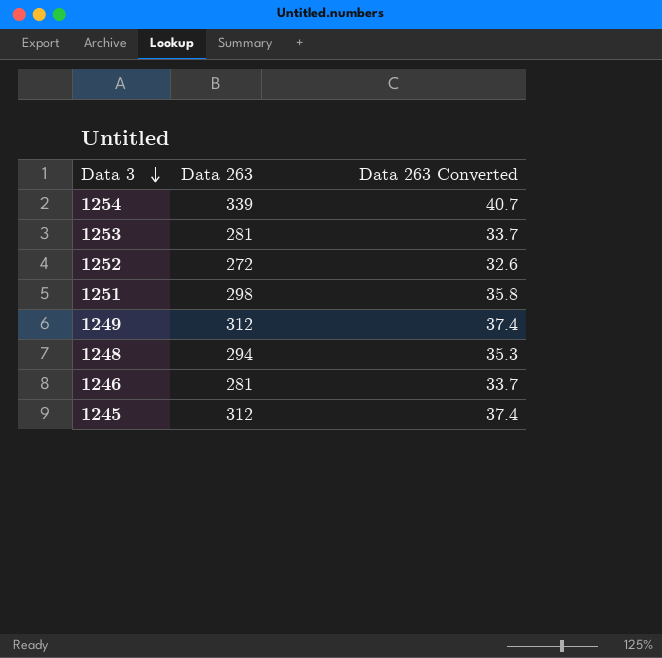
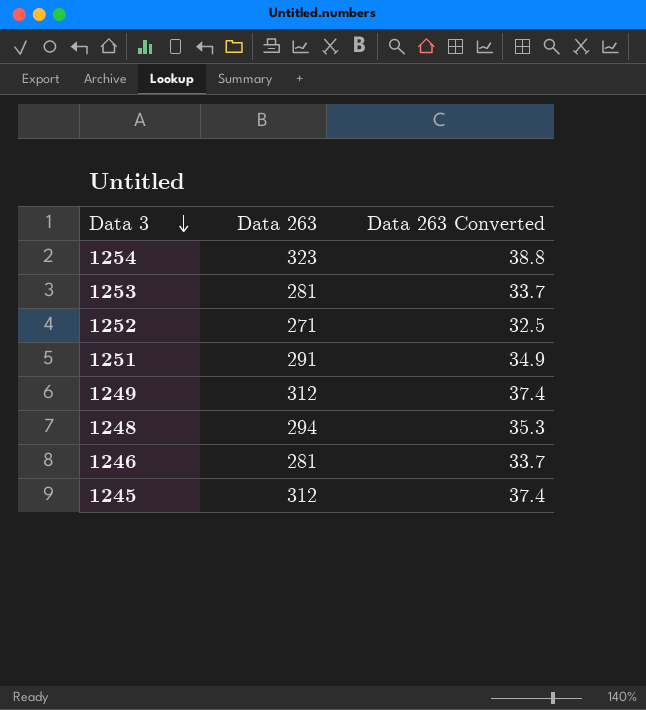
1254 | Data 263: 339 -> 323
1254 | Data 263 Converted: 40.7 -> 38.8
1252 | Data 263: 272 -> 271
1252 | Data 263 Converted: 32.6 -> 32.5
1251 | Data 263: 298 -> 291
1251 | Data 263 Converted: 35.8 -> 34.9

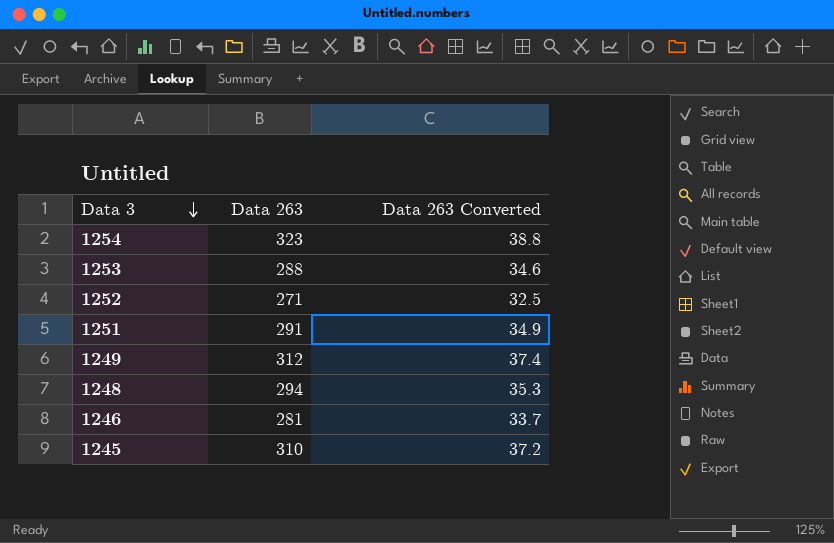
1253 | Data 263: 281 -> 288
1253 | Data 263 Converted: 33.7 -> 34.6
1245 | Data 263: 312 -> 310
1245 | Data 263 Converted: 37.4 -> 37.2

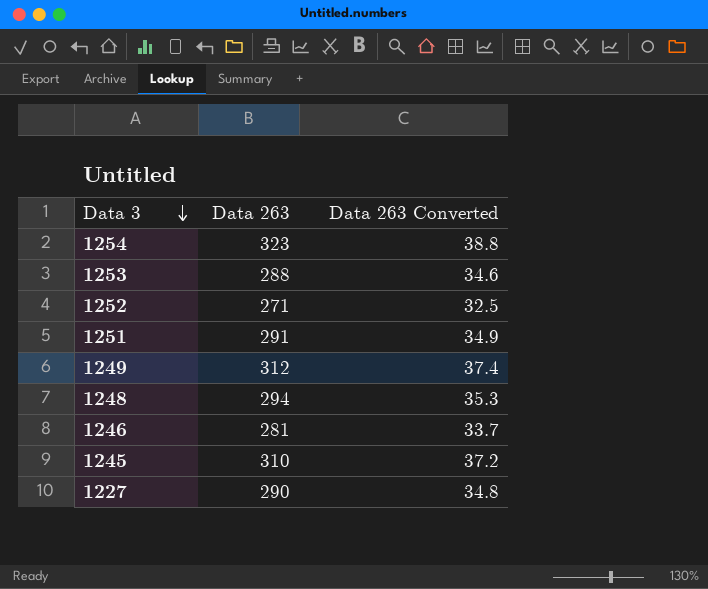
row 1227: none -> 290 | 34.8

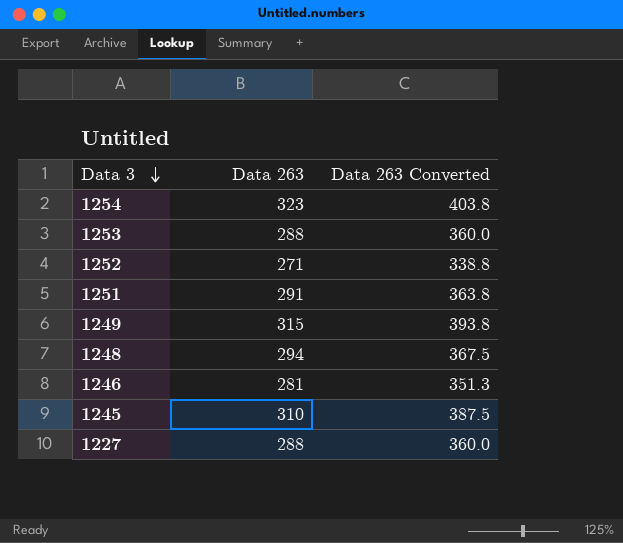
column Data 263 Converted | formula: [Data 263] * 0.12 -> [Data 263] * 1.25
1249 | Data 263: 312 -> 315
1227 | Data 263: 290 -> 288

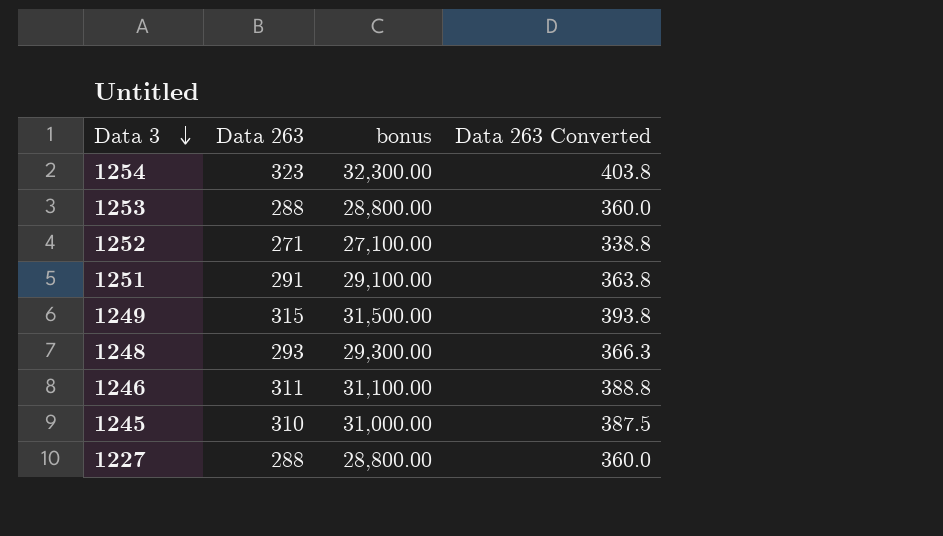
column bonus | formula: none -> [Data 263] * 100
1248 | Data 263: 294 -> 293
1248 | Data 263 Converted: 367.5 -> 366.3
1246 | Data 263: 281 -> 311
1246 | Data 263 Converted: 351.3 -> 388.8

